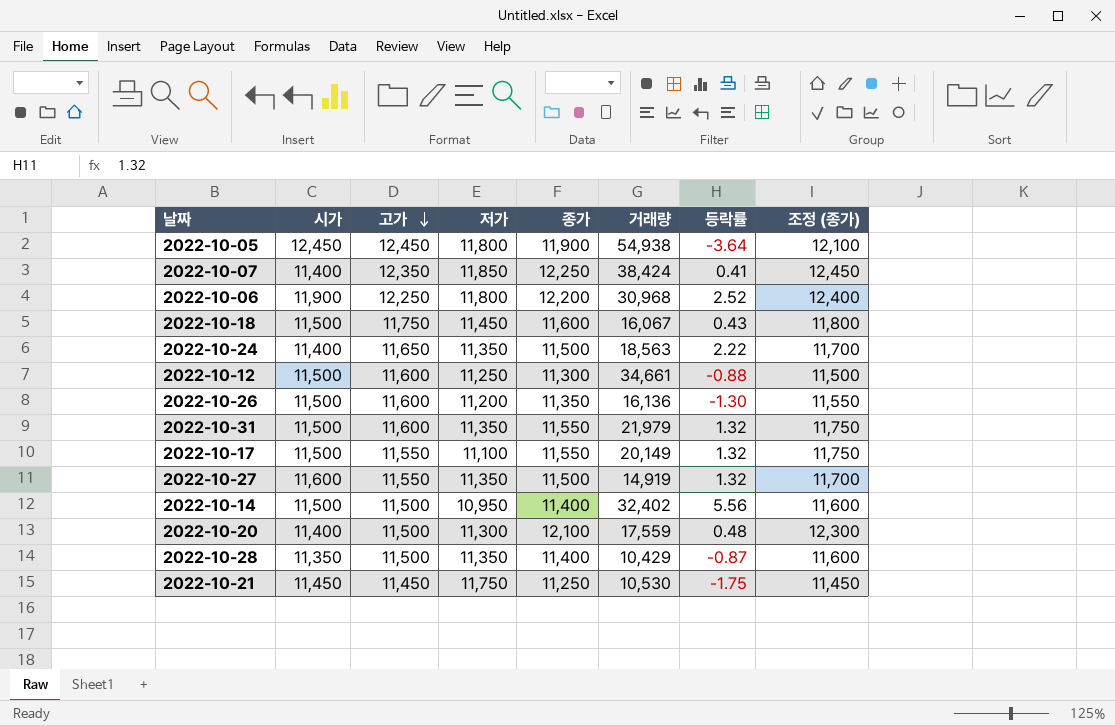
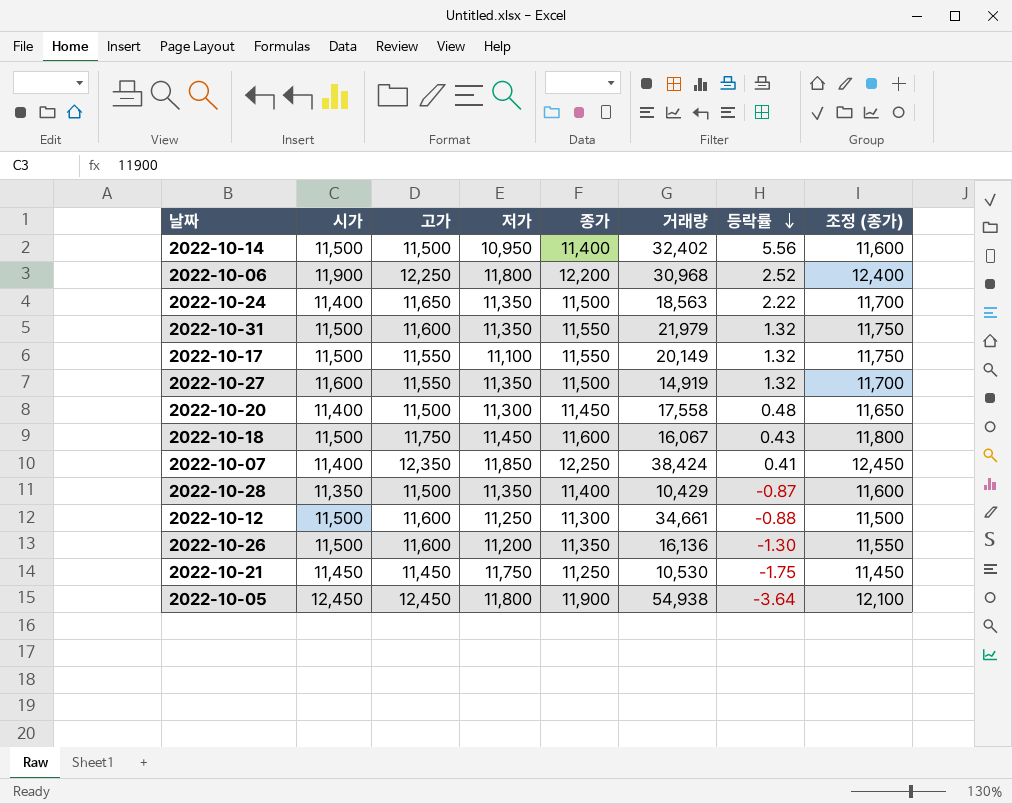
row order: 고가 descending -> 등락률 descending
2022-10-20 | 종가: 12,100 -> 11,450
2022-10-20 | 거래량: 17,559 -> 17,558
2022-10-20 | 조정 (종가): 12,300 -> 11,650

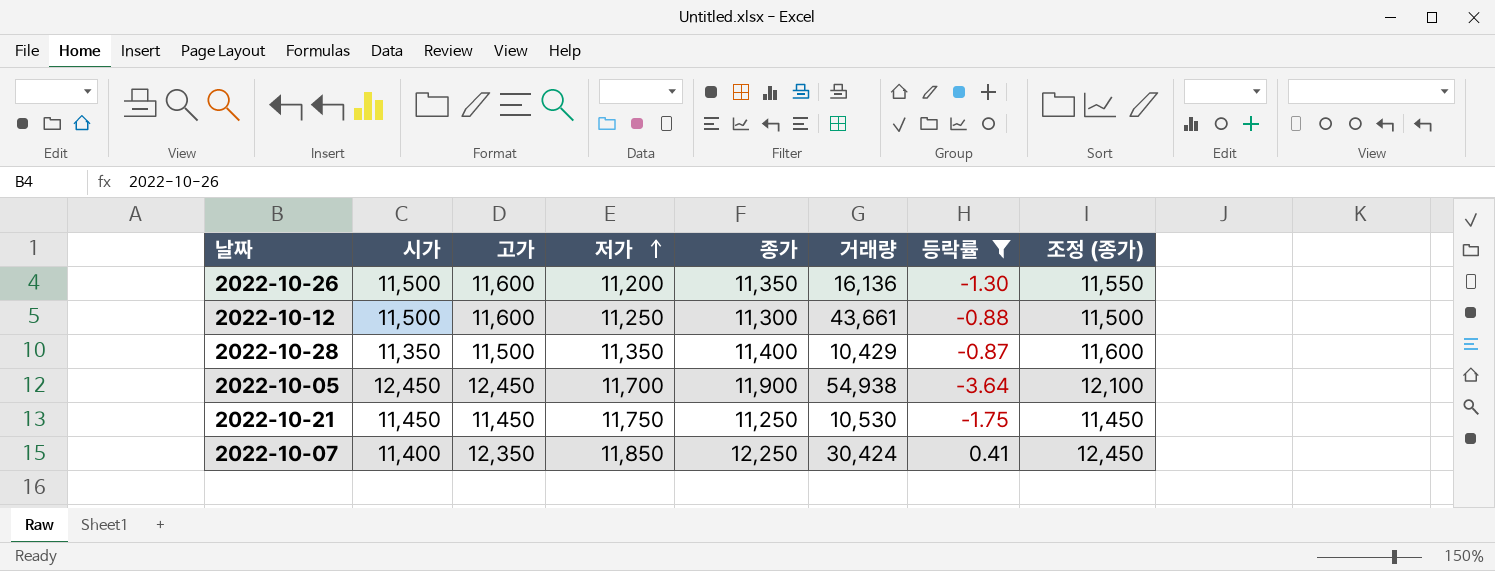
filter: none -> 등락률 <= 0.41
row order: 등락률 descending -> 저가 ascending
2022-10-12 | 거래량: 34,661 -> 43,661
2022-10-05 | 저가: 11,800 -> 11,700
2022-10-07 | 거래량: 38,424 -> 30,424

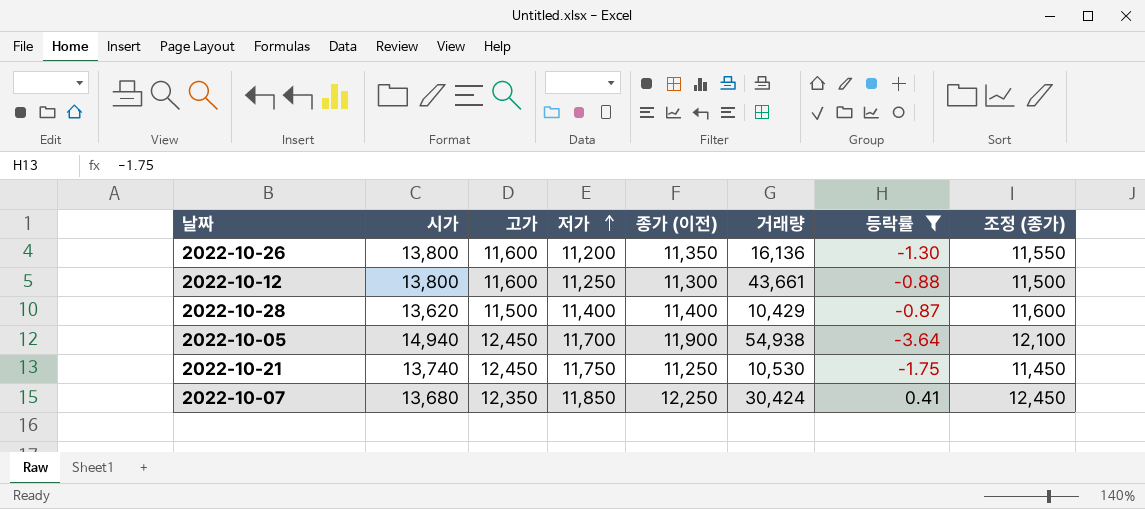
column name: 종가 -> 종가 (이전)
2022-10-26 | 시가: 11,500 -> 13,800
2022-10-12 | 시가: 11,500 -> 13,800
2022-10-28 | 시가: 11,350 -> 13,620
2022-10-28 | 저가: 11,350 -> 11,400
2022-10-05 | 시가: 12,450 -> 14,940
2022-10-21 | 시가: 11,450 -> 13,740
2022-10-21 | 고가: 11,450 -> 12,450
2022-10-07 | 시가: 11,400 -> 13,680

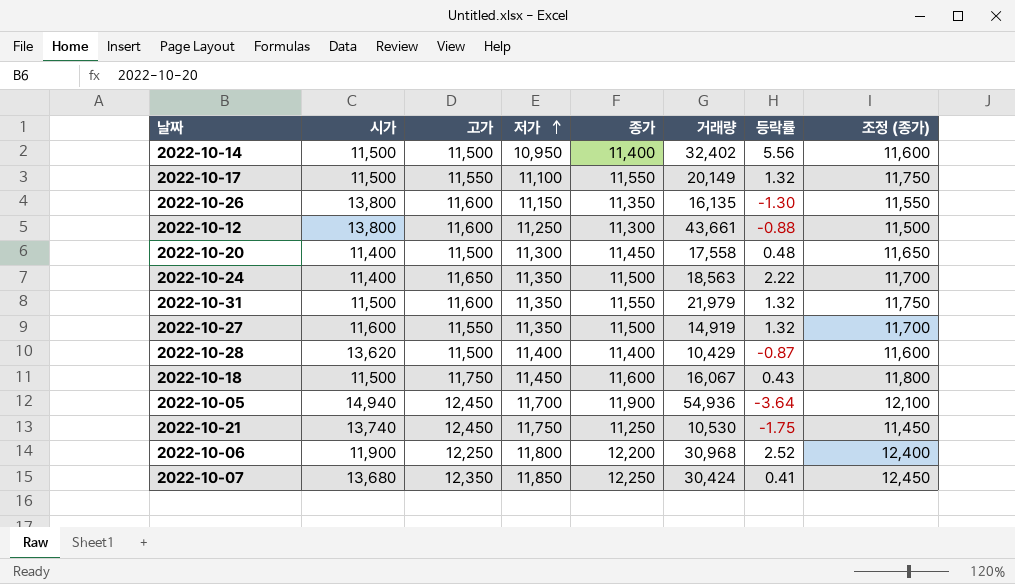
filter: 등락률 <= 0.41 -> none
column name: 종가 (이전) -> 종가
2022-10-26 | 저가: 11,200 -> 11,150
2022-10-26 | 거래량: 16,136 -> 16,135
2022-10-05 | 거래량: 54,938 -> 54,936

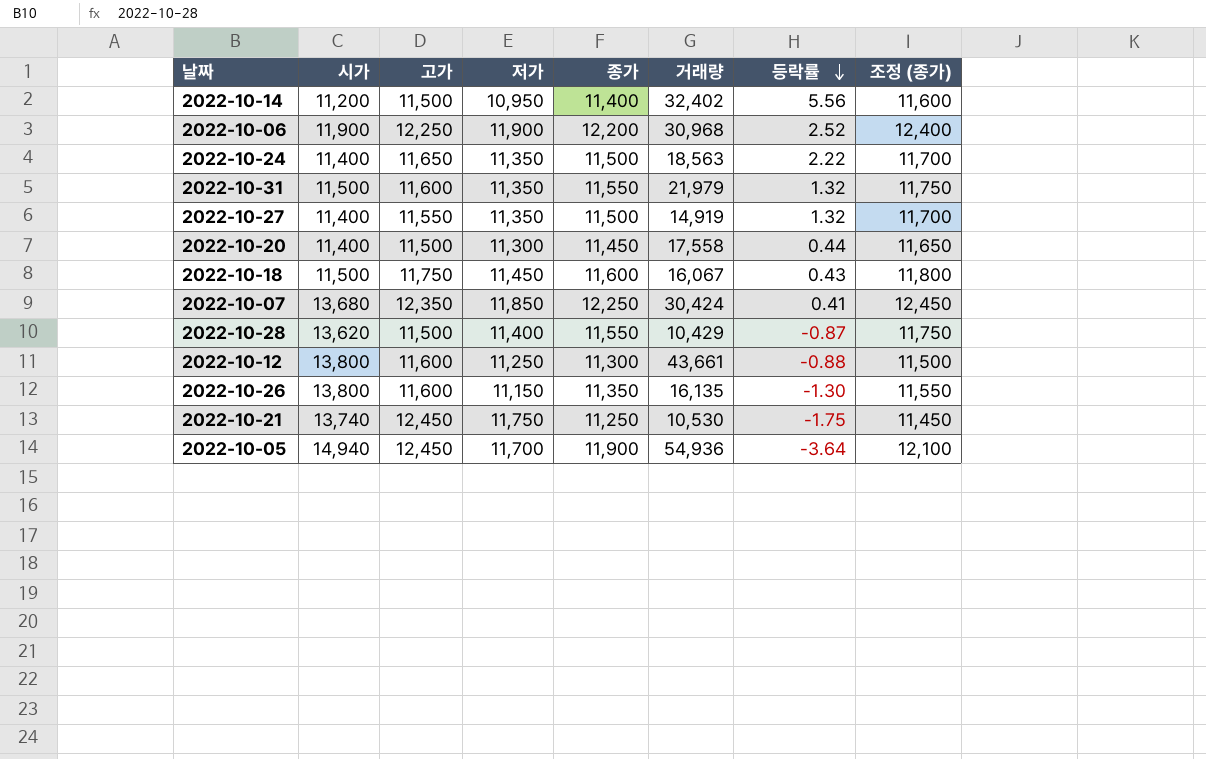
row order: 저가 ascending -> 등락률 descending
row 2022-10-17: 11,500 | 11,550 | 11,100 | 11,550 | 20,149 | 1.32 | 11,750 -> none
2022-10-14 | 시가: 11,500 -> 11,200
2022-10-06 | 저가: 11,800 -> 11,900
2022-10-27 | 시가: 11,600 -> 11,400
2022-10-20 | 등락률: 0.48 -> 0.44
2022-10-28 | 종가: 11,400 -> 11,550
2022-10-28 | 조정 (종가): 11,600 -> 11,750

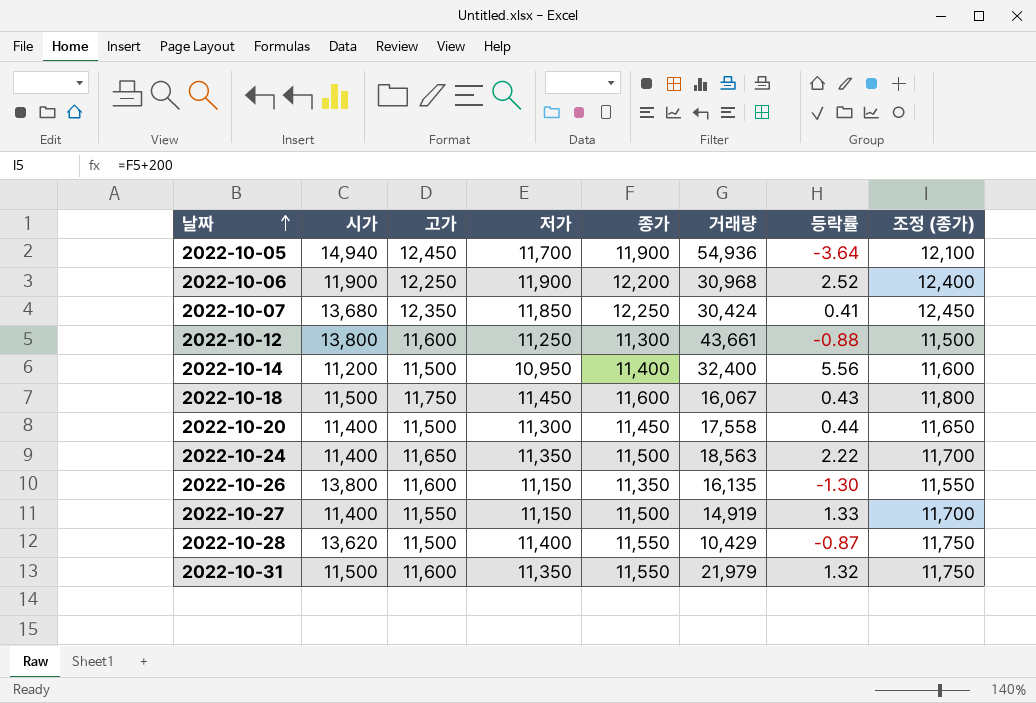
row order: 등락률 descending -> 날짜 ascending
row 2022-10-21: 13,740 | 12,450 | 11,750 | 11,250 | 10,530 | -1.75 | 11,450 -> none
2022-10-14 | 거래량: 32,402 -> 32,400
2022-10-27 | 저가: 11,350 -> 11,150
2022-10-27 | 등락률: 1.32 -> 1.33

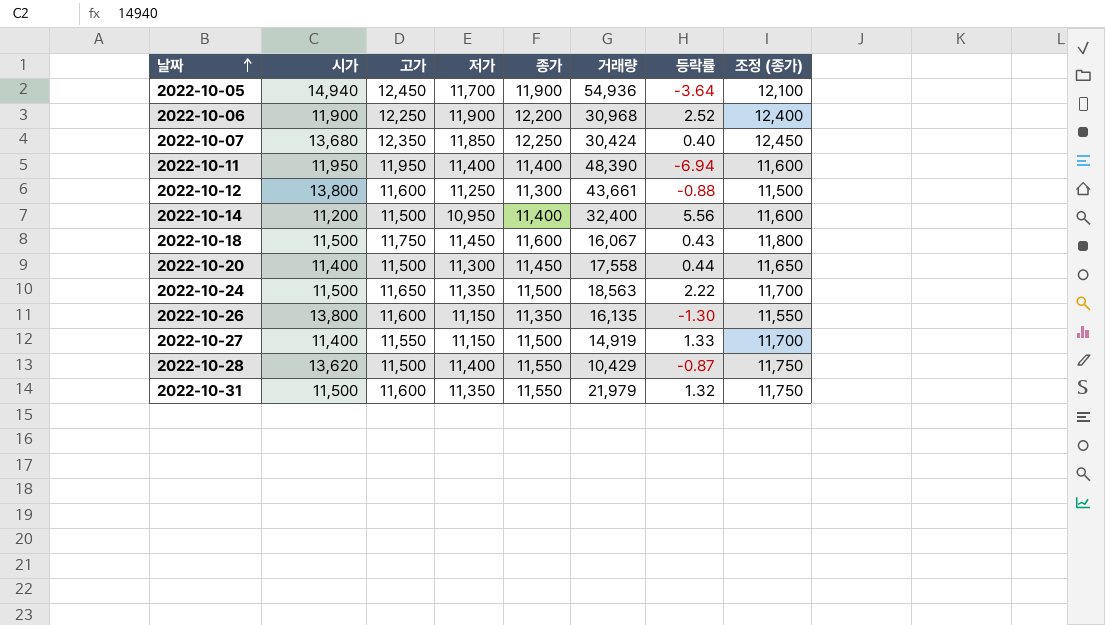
2022-10-07 | 등락률: 0.41 -> 0.40
row 2022-10-11: none -> 11,950 | 11,950 | 11,400 | 11,400 | 48,390 | -6.94 | 11,600
2022-10-24 | 시가: 11,400 -> 11,500

